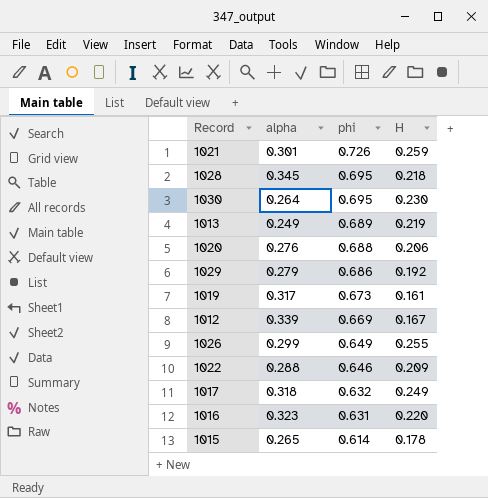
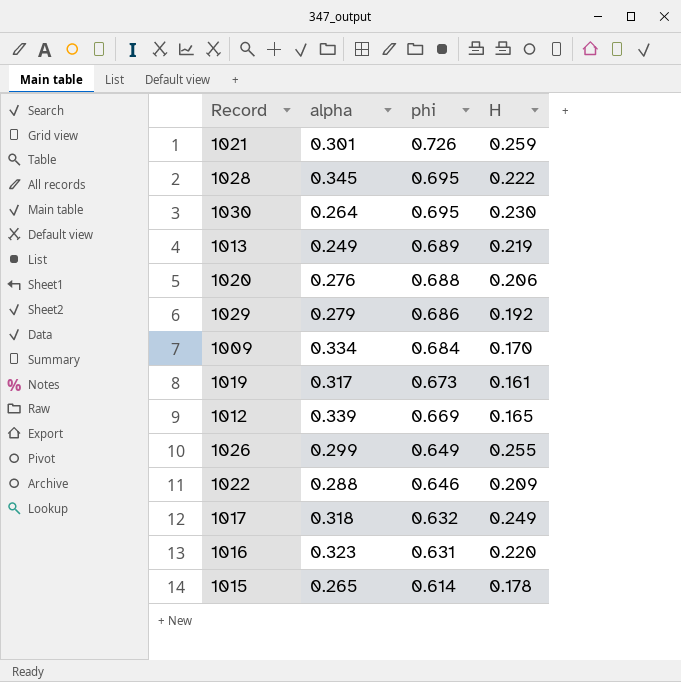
1028 | H: 0.218 -> 0.222
row 1009: none -> 0.334 | 0.684 | 0.170
1012 | H: 0.167 -> 0.165

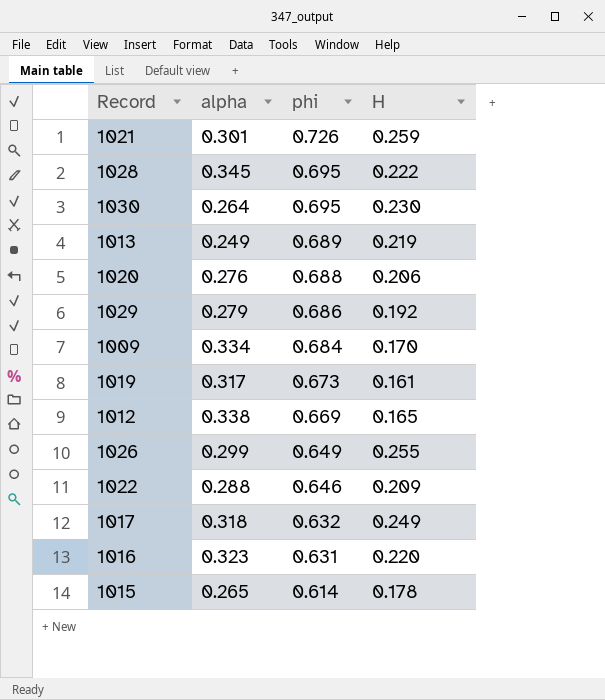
1012 | alpha: 0.339 -> 0.338

